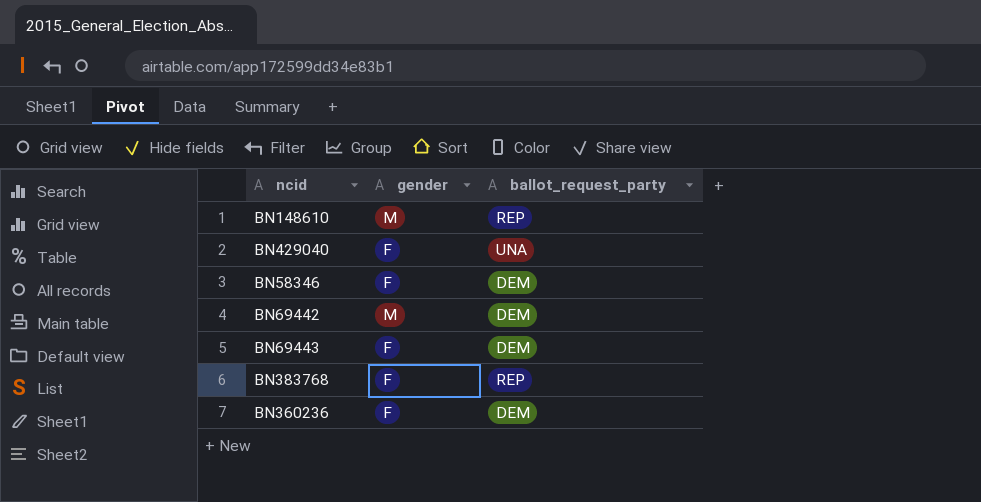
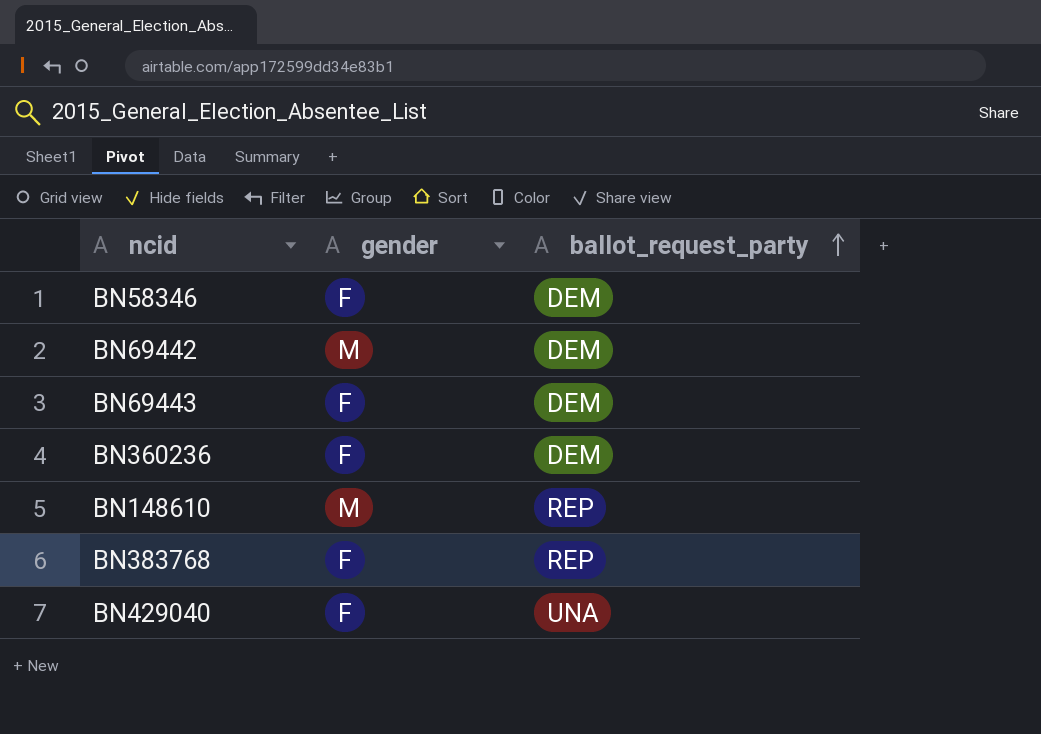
row order: none -> ballot_request_party ascending

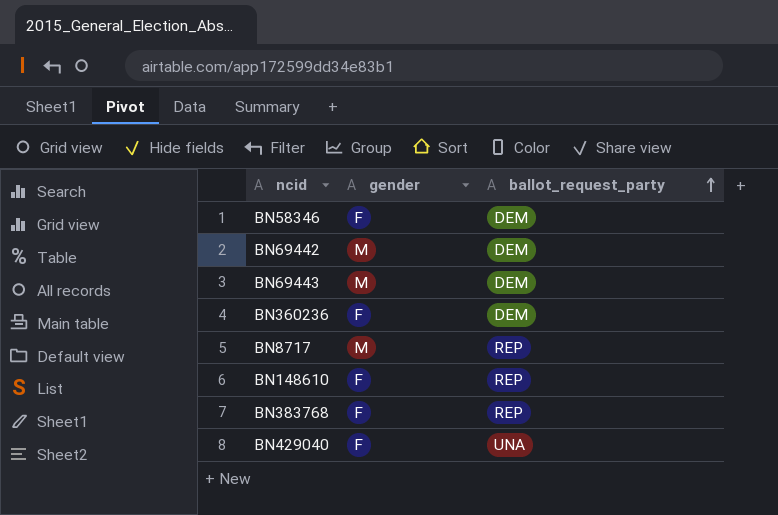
BN69443 | gender: F -> M
row BN8717: none -> M | REP
BN148610 | gender: M -> F

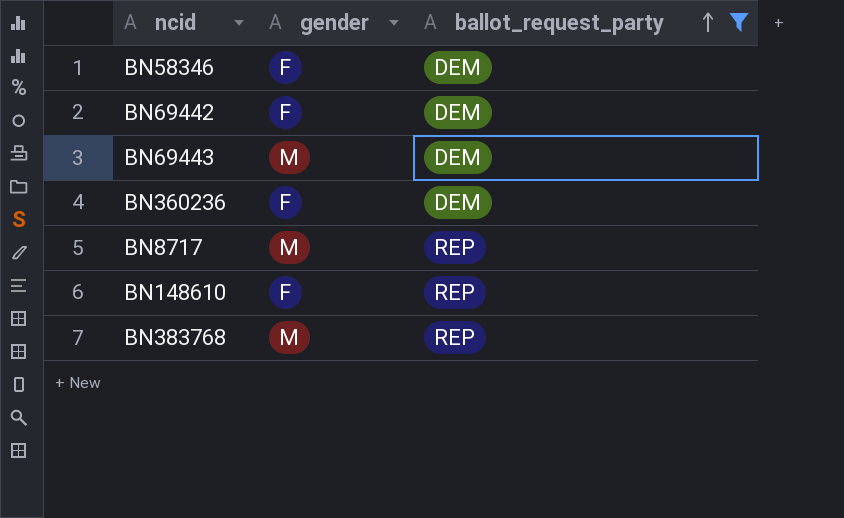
filter: none -> ballot_request_party != UNA
BN69442 | gender: M -> F
BN383768 | gender: F -> M

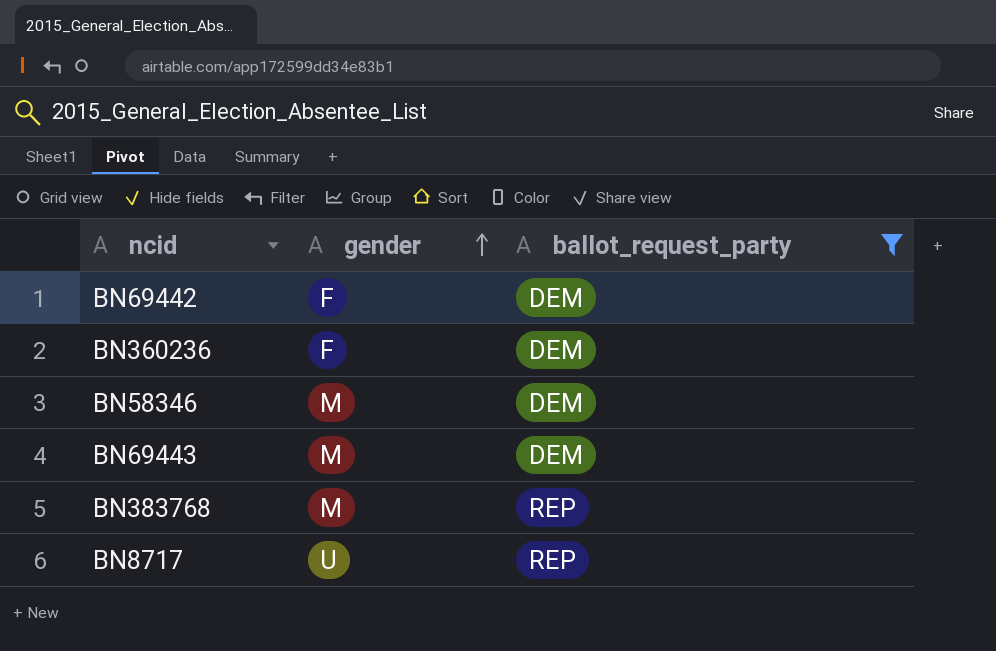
row order: ballot_request_party ascending -> gender ascending
row BN148610: F | REP -> none
BN58346 | gender: F -> M
BN8717 | gender: M -> U

